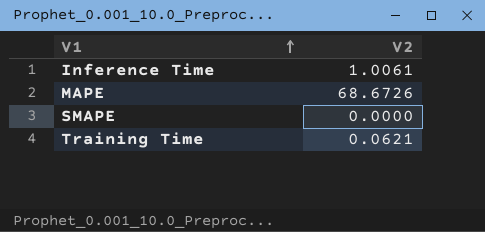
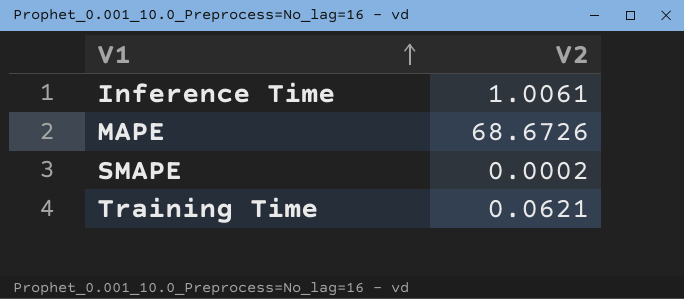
SMAPE | V2: 0.0000 -> 0.0002

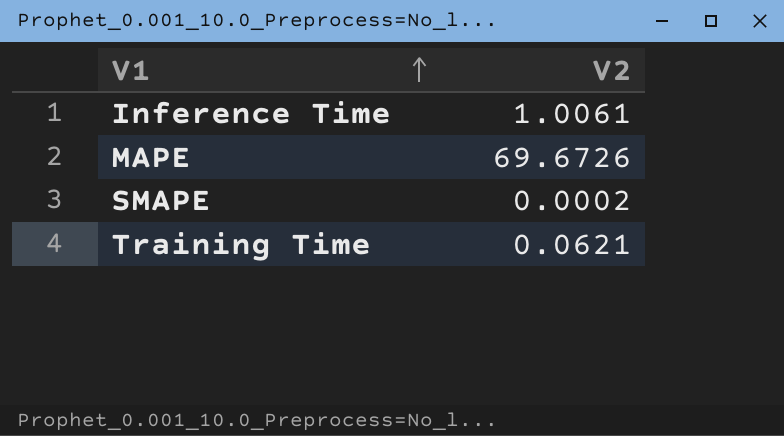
MAPE | V2: 68.6726 -> 69.6726

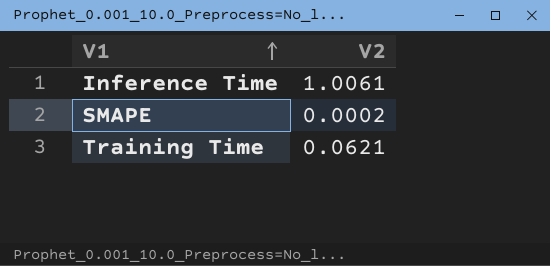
row MAPE: 69.6726 -> none

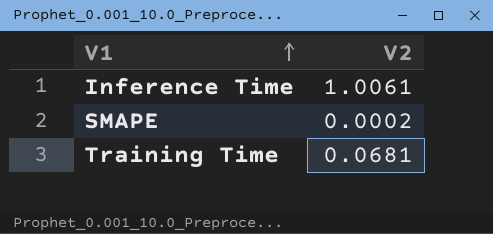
Training Time | V2: 0.0621 -> 0.0681

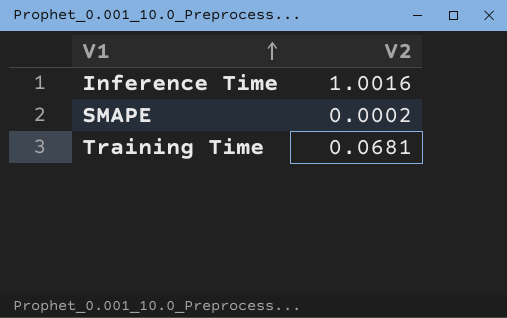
Inference Time | V2: 1.0061 -> 1.0016

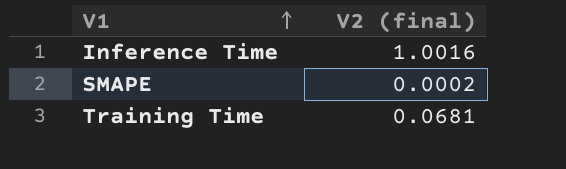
column name: V2 -> V2 (final)

